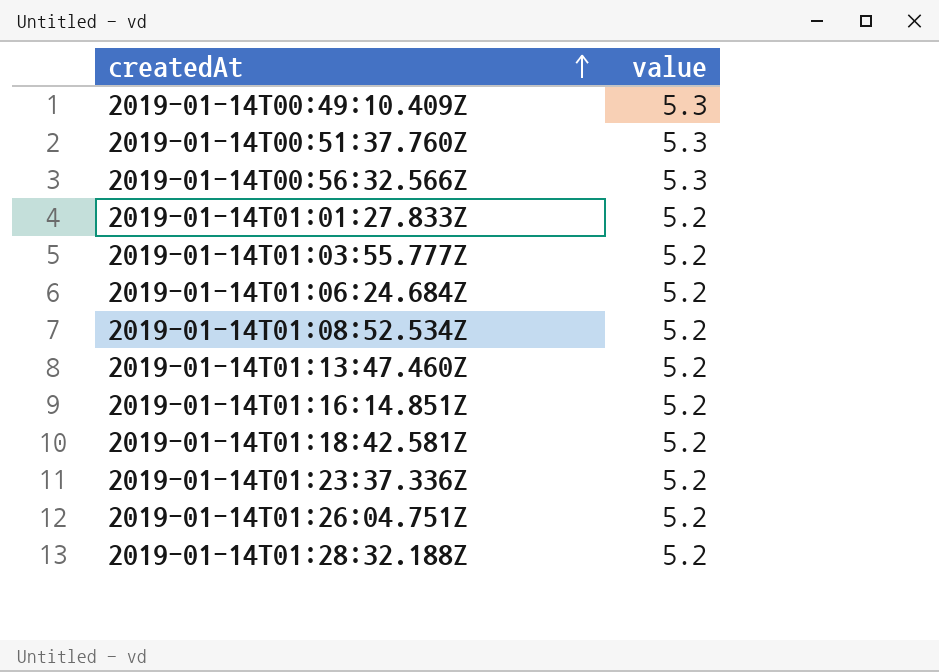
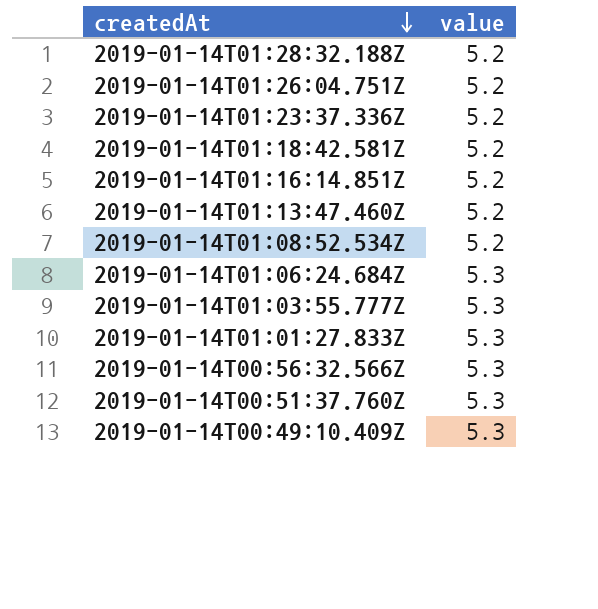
row order: createdAt ascending -> createdAt descending
2019-01-14T01:06:24.684Z | value: 5.2 -> 5.3
2019-01-14T01:03:55.777Z | value: 5.2 -> 5.3
2019-01-14T01:01:27.833Z | value: 5.2 -> 5.3

